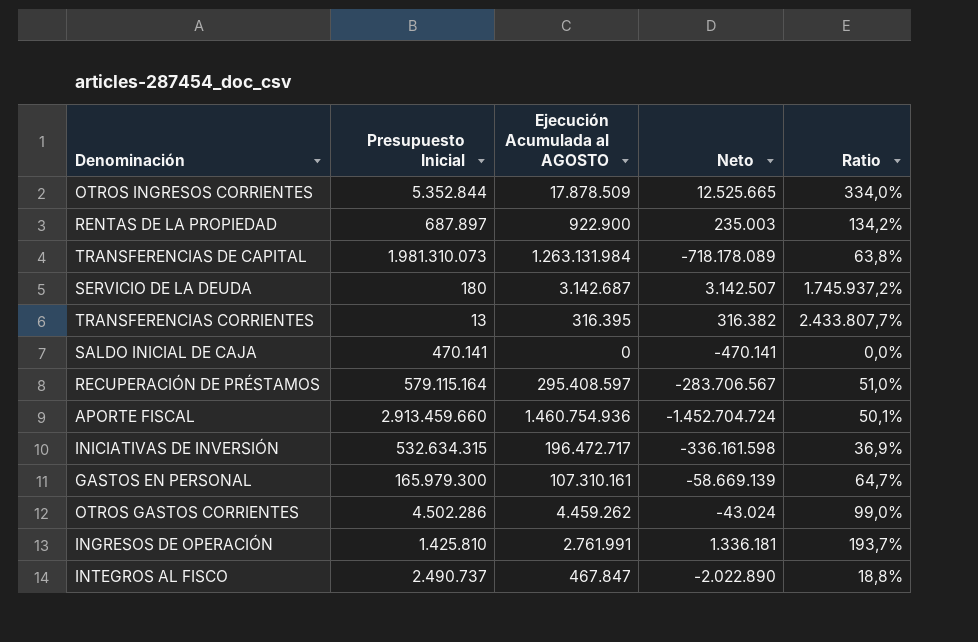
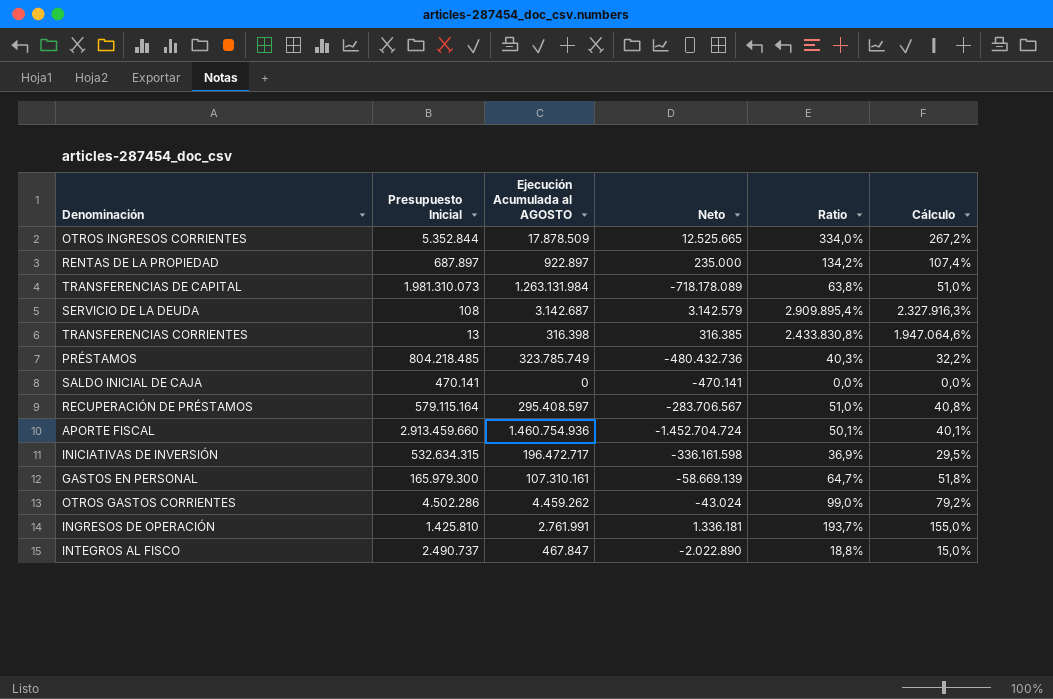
column Cálculo | formula: none -> [Ratio] * 0,8
RENTAS DE LA PROPIEDAD | Ejecución Acumulada al AGOSTO: 922.900 -> 922.897
RENTAS DE LA PROPIEDAD | Neto: 235.003 -> 235.000
SERVICIO DE LA DEUDA | Presupuesto Inicial: 180 -> 108
SERVICIO DE LA DEUDA | Neto: 3.142.507 -> 3.142.579
SERVICIO DE LA DEUDA | Ratio: 1.745.937,2% -> 2.909.895,4%
TRANSFERENCIAS CORRIENTES | Ejecución Acumulada al AGOSTO: 316.395 -> 316.398
TRANSFERENCIAS CORRIENTES | Neto: 316.382 -> 316.385
TRANSFERENCIAS CORRIENTES | Ratio: 2.433.807,7% -> 2.433.830,8%
row PRÉSTAMOS: none -> 804.218.485 | 323.785.749 | -480.432.736 | 40,3% | 32,2%

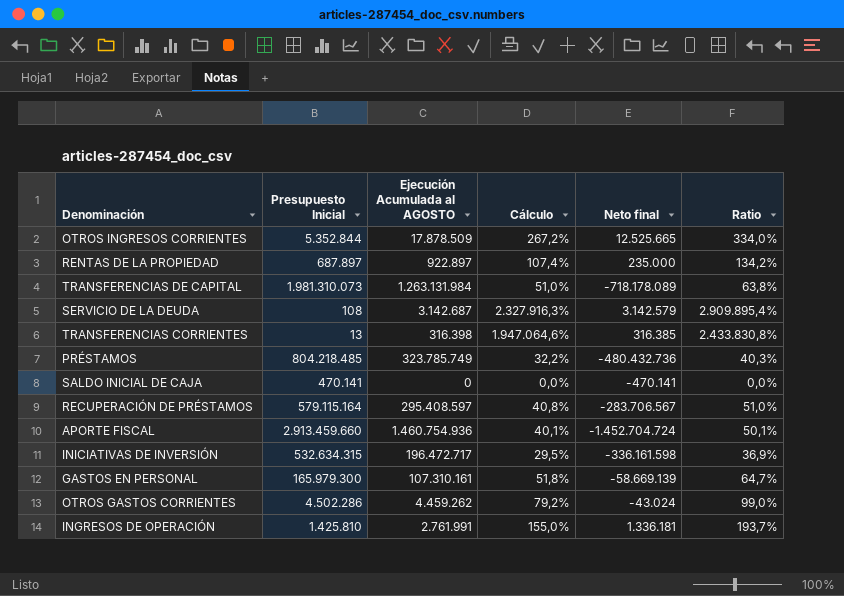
column Cálculo | position: 6 -> 4
column name: Neto -> Neto final
row INTEGROS AL FISCO: 2.490.737 | 467.847 | -2.022.890 | 18,8% | 15,0% -> none

